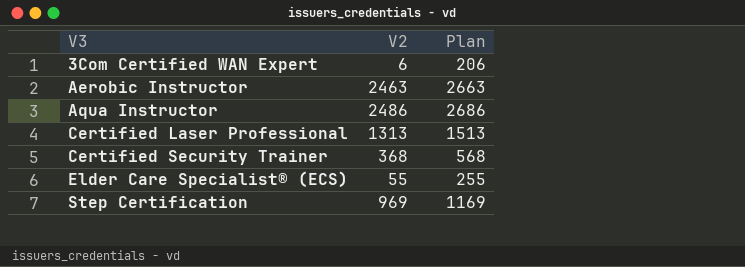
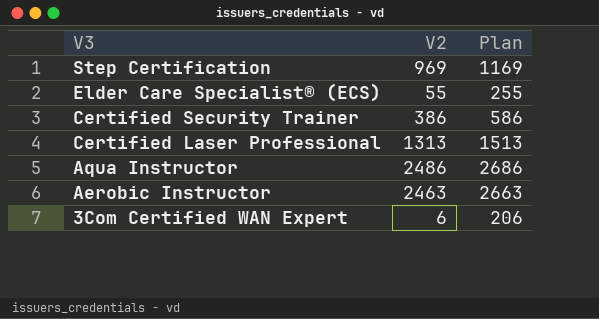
row order: V3 ascending -> V3 descending
Certified Security Trainer | V2: 368 -> 386
Certified Security Trainer | Plan: 568 -> 586

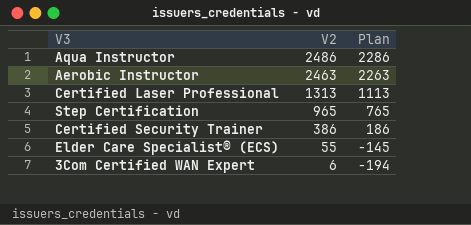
row order: V3 descending -> V2 descending
column Plan | formula: [V2] + 200 -> [V2] - 200
Step Certification | V2: 969 -> 965

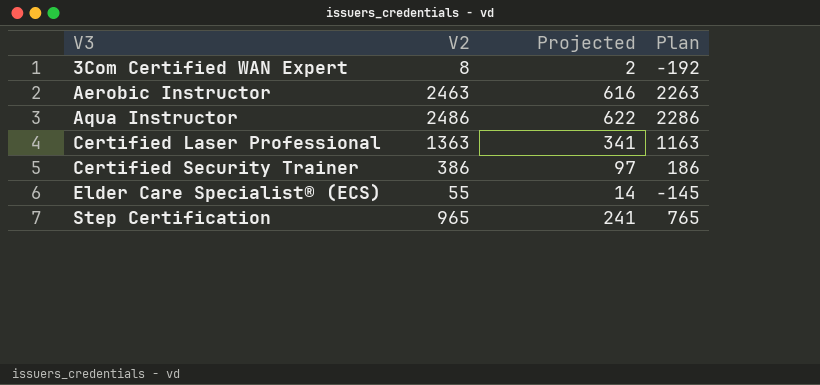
row order: V2 descending -> V3 ascending
column Projected | formula: none -> [V2] * 0.25
3Com Certified WAN Expert | V2: 6 -> 8
3Com Certified WAN Expert | Plan: -194 -> -192
Certified Laser Professional | V2: 1313 -> 1363
Certified Laser Professional | Plan: 1113 -> 1163

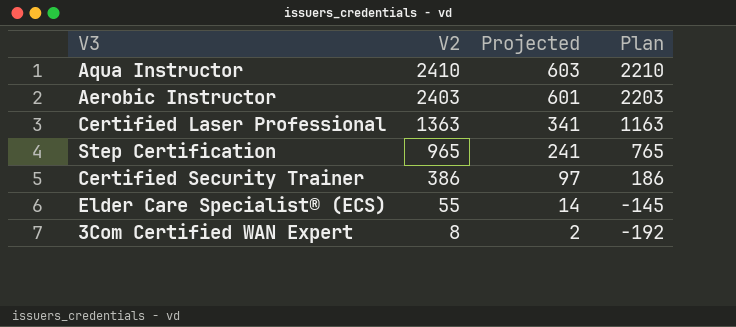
row order: V3 ascending -> V2 descending
Aqua Instructor | V2: 2486 -> 2410
Aqua Instructor | Projected: 622 -> 603
Aqua Instructor | Plan: 2286 -> 2210
Aerobic Instructor | V2: 2463 -> 2403
Aerobic Instructor | Projected: 616 -> 601
Aerobic Instructor | Plan: 2263 -> 2203

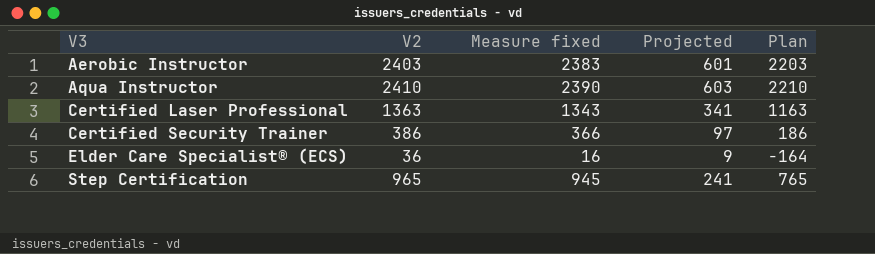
row order: V2 descending -> V3 ascending
column Measure fixed | formula: none -> [V2] - 20
row 3Com Certified WAN Expert: 8 | 2 | -192 -> none
Elder Care Specialist® (ECS) | V2: 55 -> 36
Elder Care Specialist® (ECS) | Projected: 14 -> 9
Elder Care Specialist® (ECS) | Plan: -145 -> -164

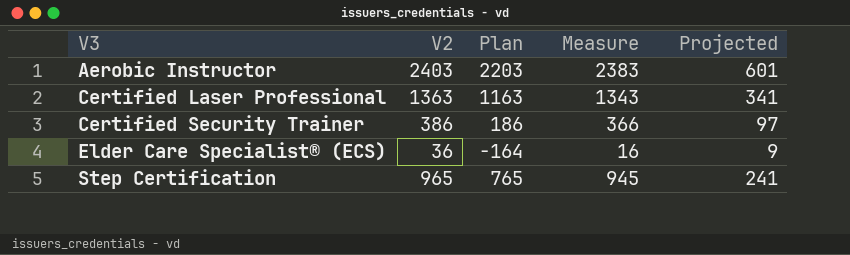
column Plan | position: 5 -> 3
column name: Measure fixed -> Measure
row Aqua Instructor: 2410 | 2390 | 603 | 2210 -> none

